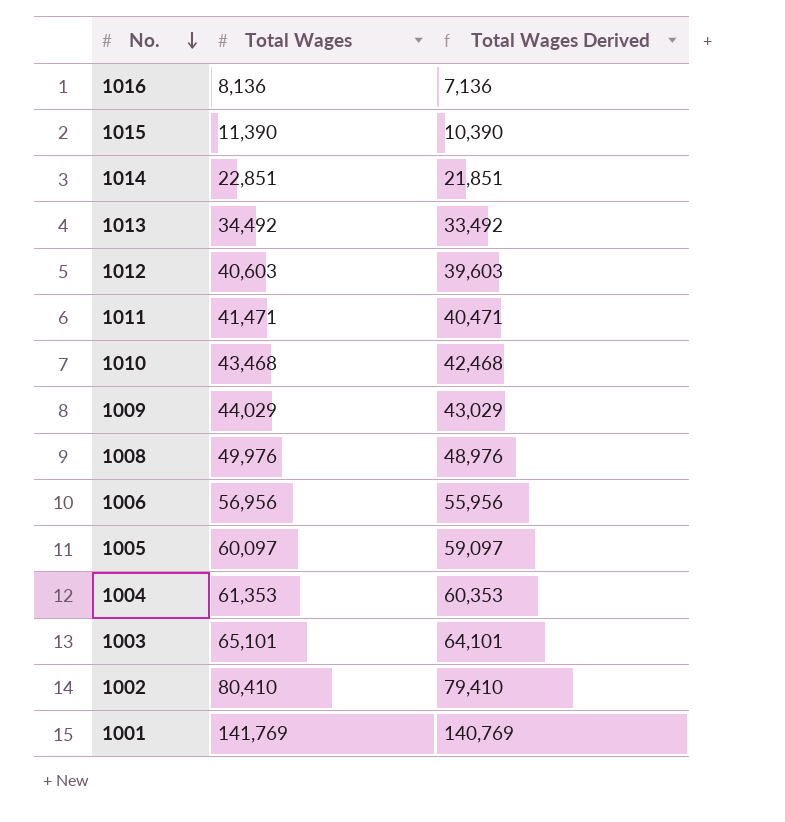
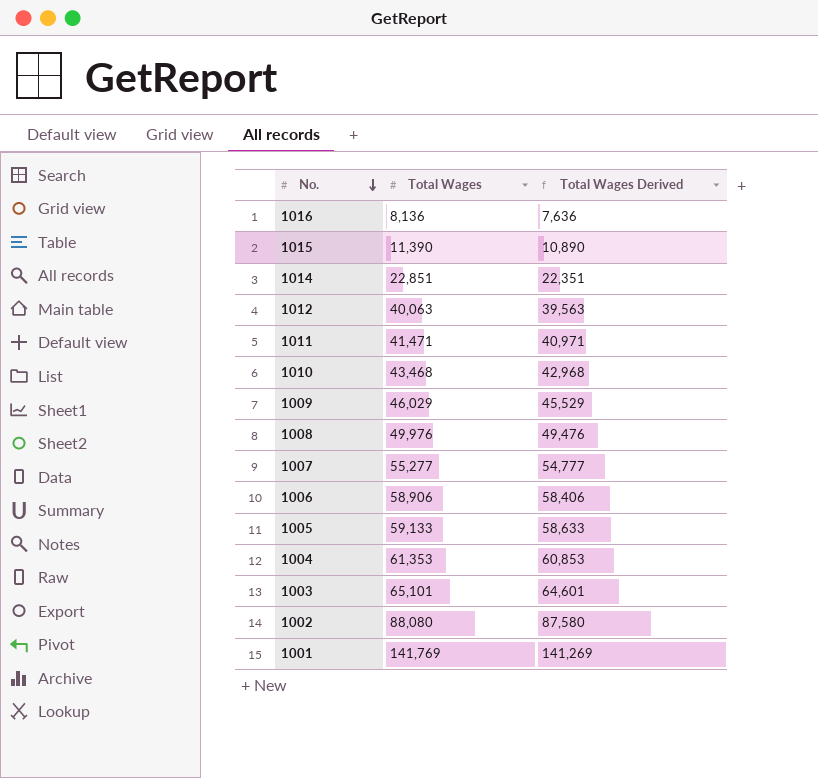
column Total Wages Derived | formula: [Total Wages] - 1000 -> [Total Wages] - 500
row 1013: 34,492 | 33,492 -> none
1012 | Total Wages: 40,603 -> 40,063
1009 | Total Wages: 44,029 -> 46,029
row 1007: none -> 55,277 | 54,777
1006 | Total Wages: 56,956 -> 58,906
1005 | Total Wages: 60,097 -> 59,133
1002 | Total Wages: 80,410 -> 88,080

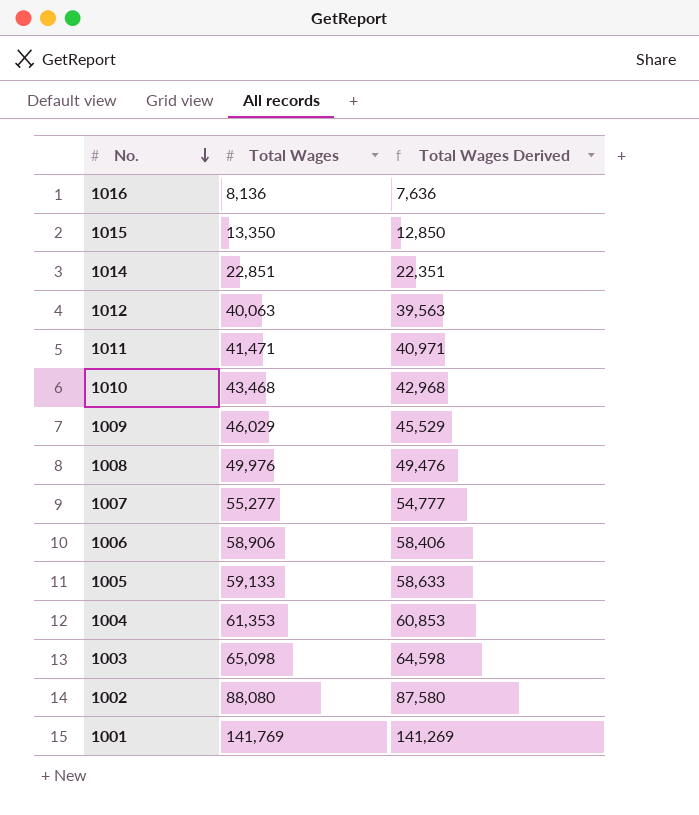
1015 | Total Wages: 11,390 -> 13,350
1015 | Total Wages Derived: 10,890 -> 12,850
1003 | Total Wages: 65,101 -> 65,098
1003 | Total Wages Derived: 64,601 -> 64,598

